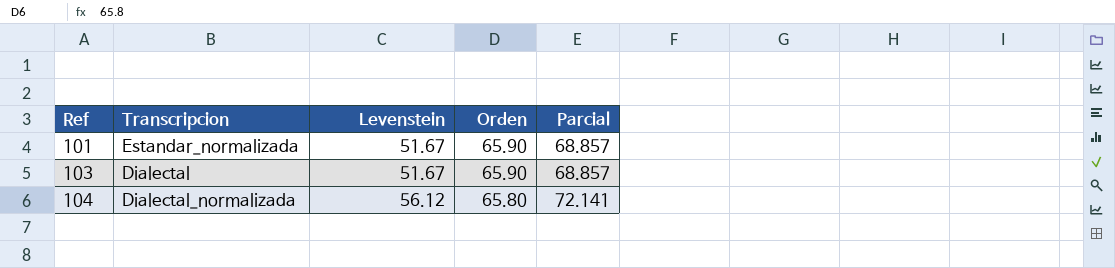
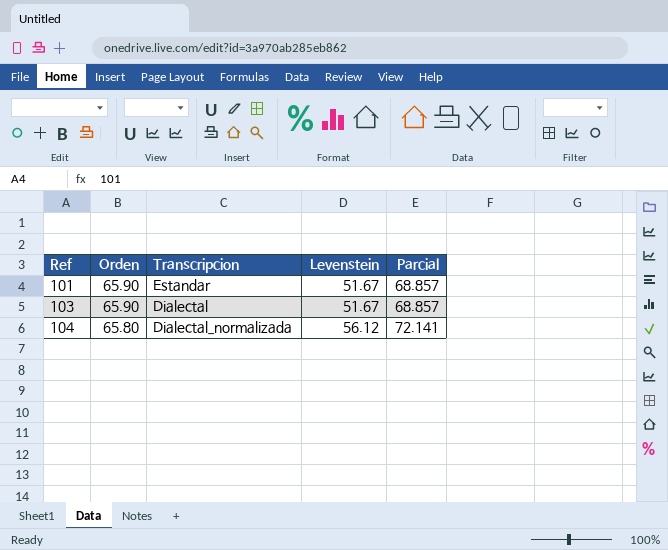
column Orden | position: 4 -> 2
101 | Transcripcion: Estandar_normalizada -> Estandar

